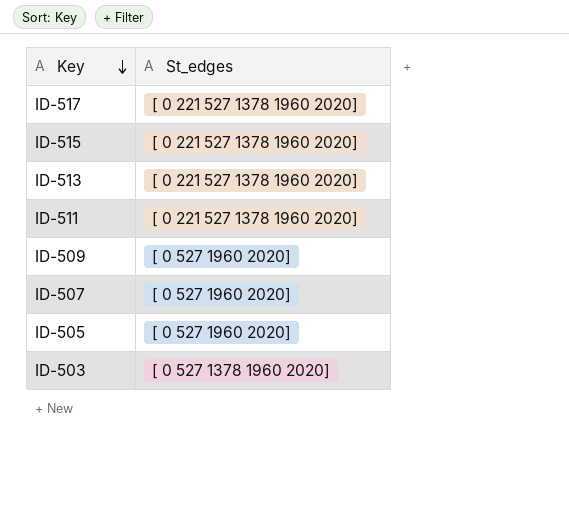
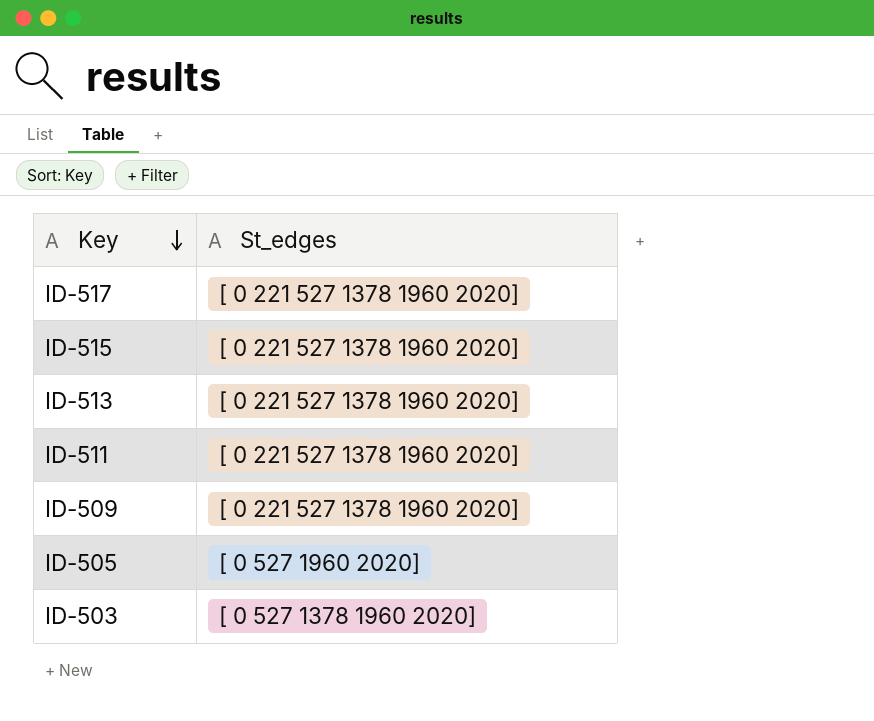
row ID-507: [ 0 527 1960 2020] -> none
ID-509 | St_edges: [ 0 527 1960 2020] -> [ 0 221 527 1378 1960 2020]

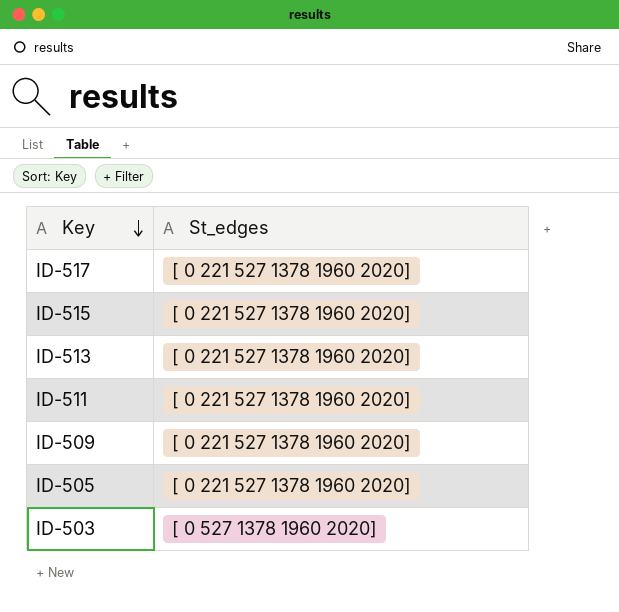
ID-505 | St_edges: [ 0 527 1960 2020] -> [ 0 221 527 1378 1960 2020]

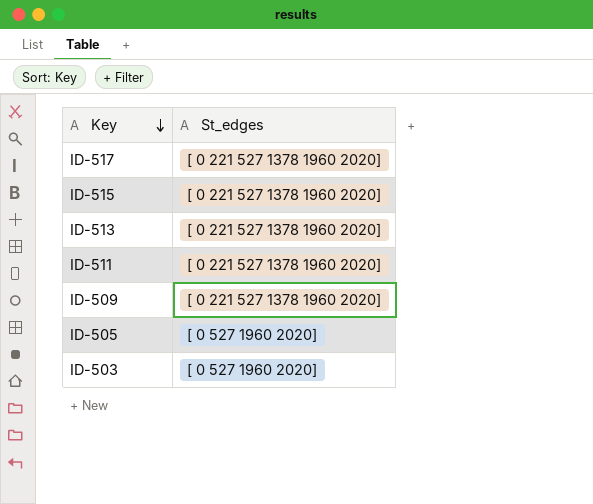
ID-505 | St_edges: [ 0 221 527 1378 1960 2020] -> [ 0 527 1960 2020]
ID-503 | St_edges: [ 0 527 1378 1960 2020] -> [ 0 527 1960 2020]

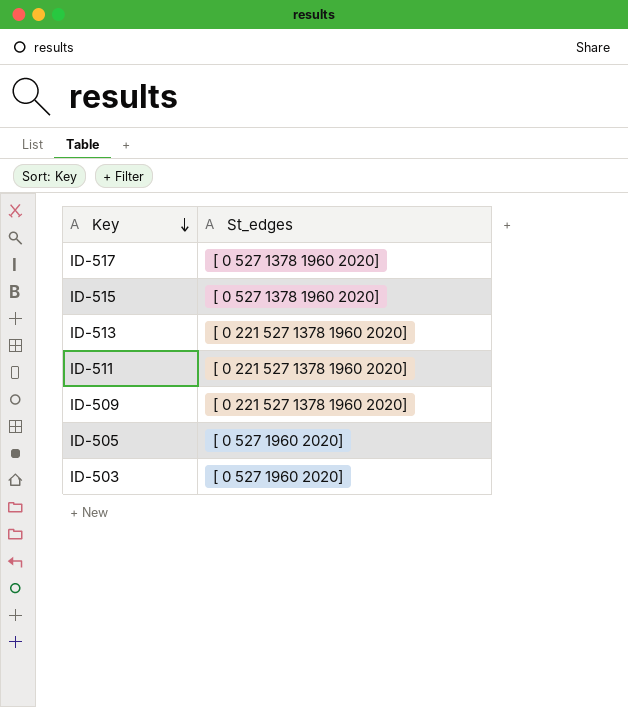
ID-517 | St_edges: [ 0 221 527 1378 1960 2020] -> [ 0 527 1378 1960 2020]
ID-515 | St_edges: [ 0 221 527 1378 1960 2020] -> [ 0 527 1378 1960 2020]

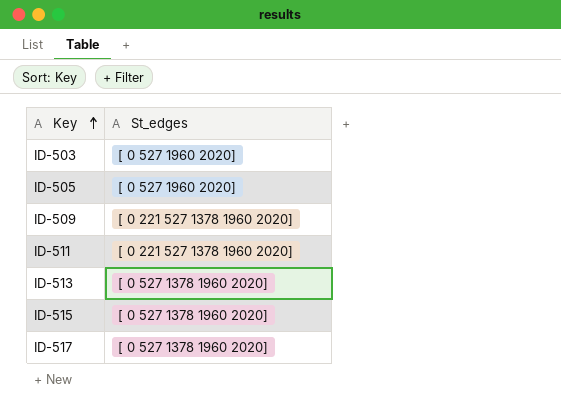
row order: Key descending -> Key ascending
ID-513 | St_edges: [ 0 221 527 1378 1960 2020] -> [ 0 527 1378 1960 2020]

